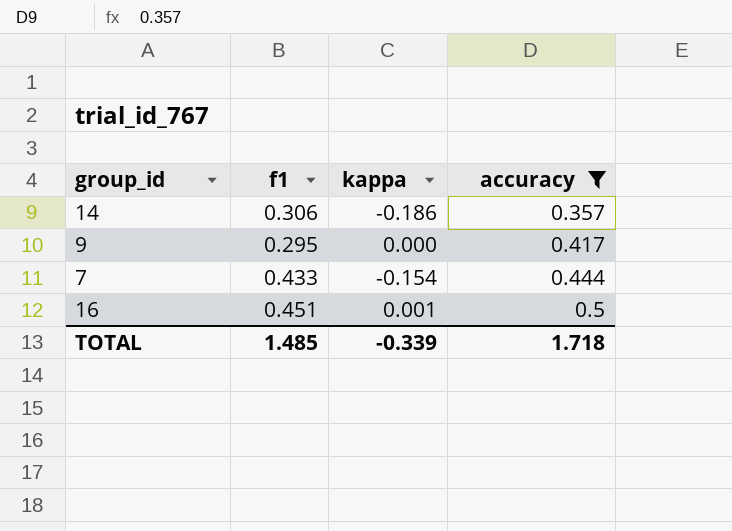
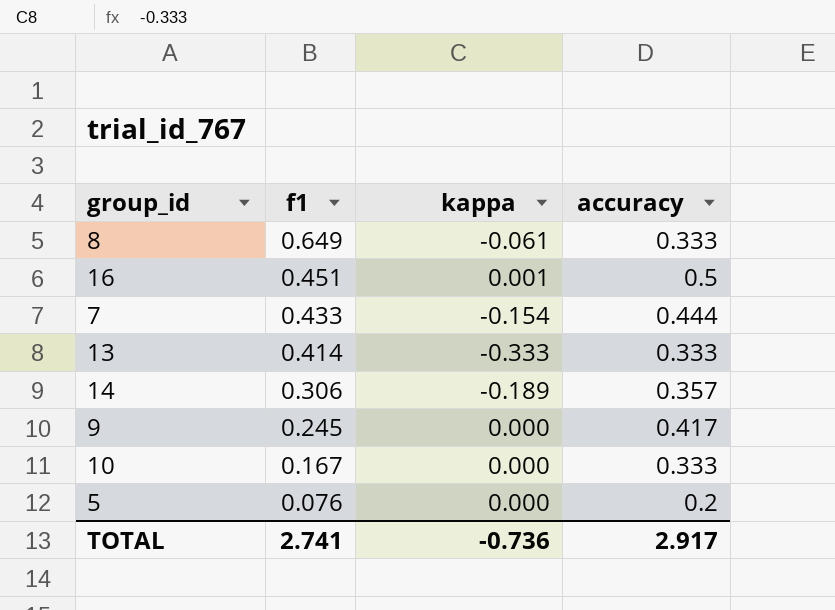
filter: accuracy >= 0.357 -> none
row order: accuracy ascending -> f1 descending
14 | kappa: -0.186 -> -0.189
9 | f1: 0.295 -> 0.245
TOTAL | f1: 1.485 -> 2.741
TOTAL | kappa: -0.339 -> -0.736
TOTAL | accuracy: 1.718 -> 2.917

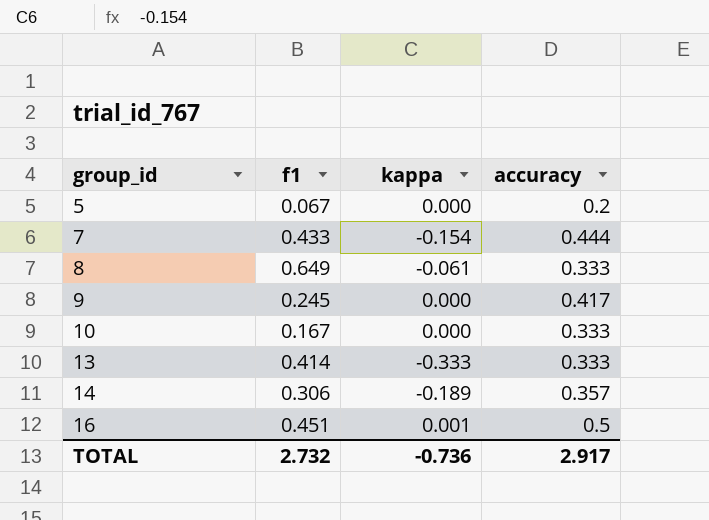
row order: f1 descending -> group_id ascending
5 | f1: 0.076 -> 0.067
TOTAL | f1: 2.741 -> 2.732

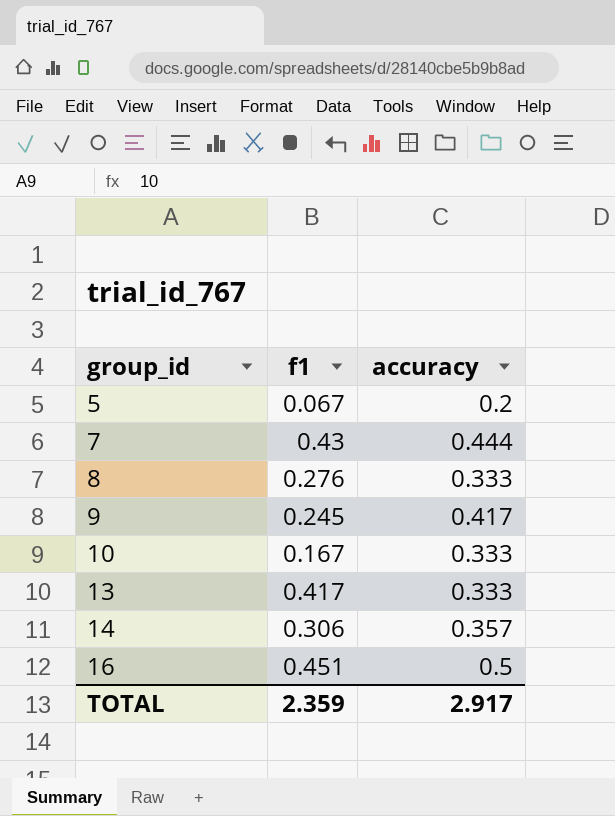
column kappa | position: 3 -> none
7 | f1: 0.433 -> 0.43
8 | f1: 0.649 -> 0.276
13 | f1: 0.414 -> 0.417
TOTAL | f1: 2.732 -> 2.359

